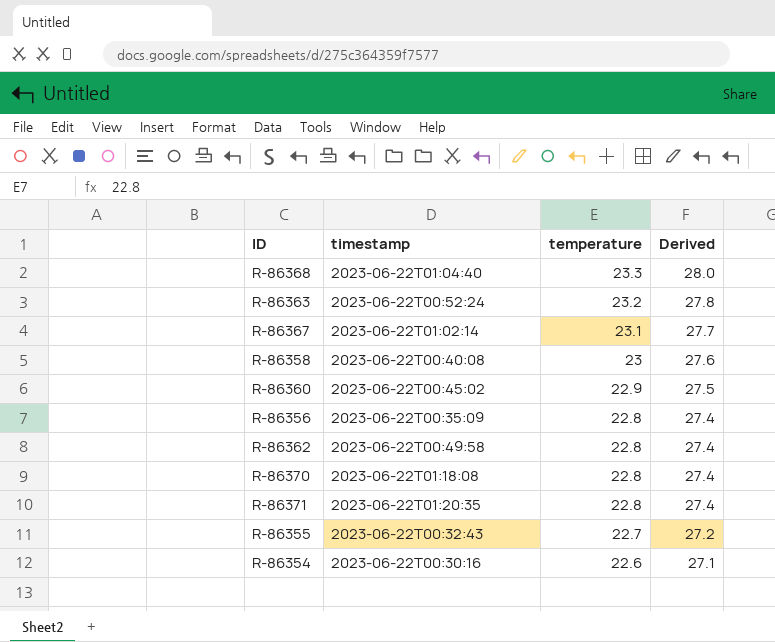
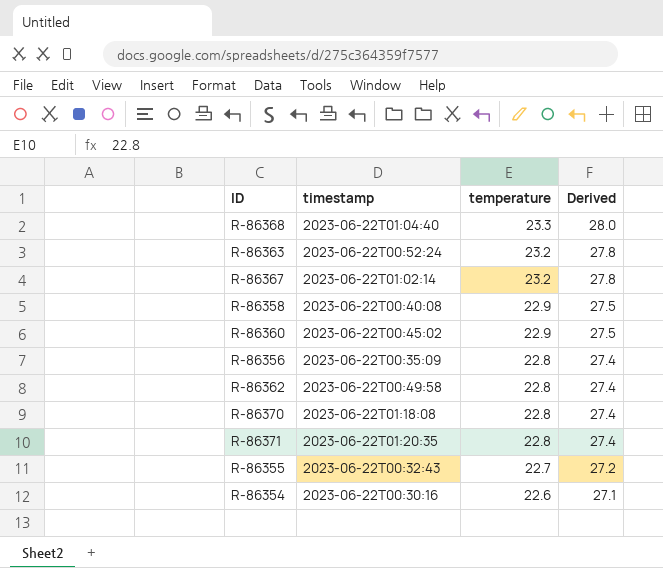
R-86367 | temperature: 23.1 -> 23.2
R-86367 | Derived: 27.7 -> 27.8
R-86358 | temperature: 23 -> 22.9
R-86358 | Derived: 27.6 -> 27.5

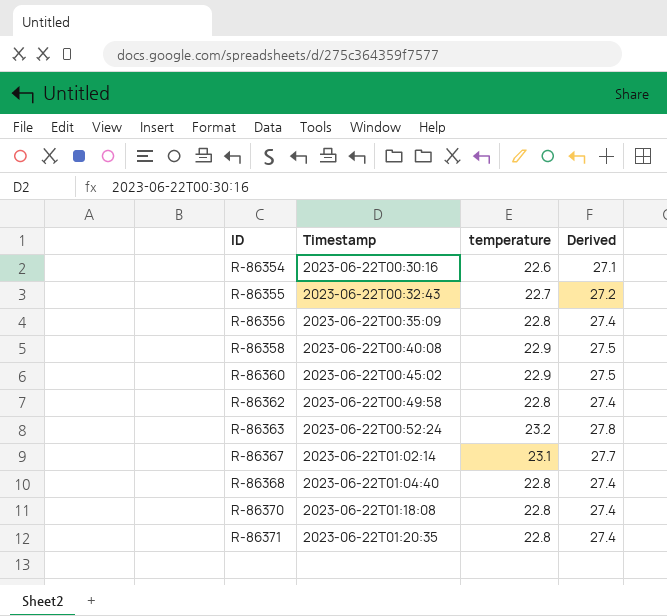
row order: temperature descending -> ID ascending
column name: timestamp -> Timestamp
R-86367 | temperature: 23.2 -> 23.1
R-86367 | Derived: 27.8 -> 27.7
R-86368 | temperature: 23.3 -> 22.8
R-86368 | Derived: 28.0 -> 27.4

